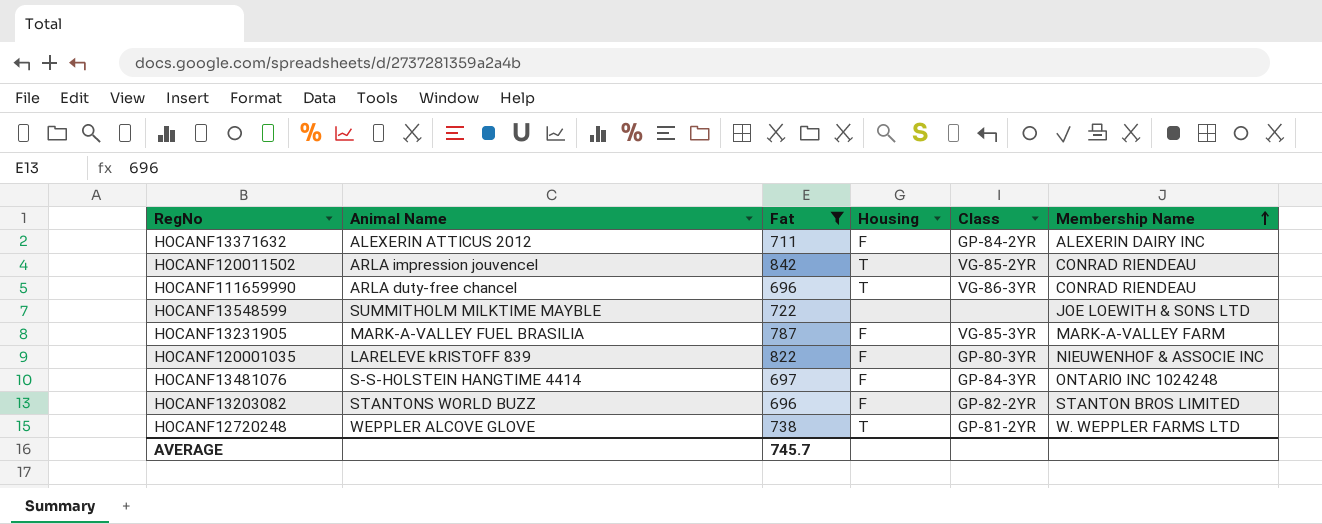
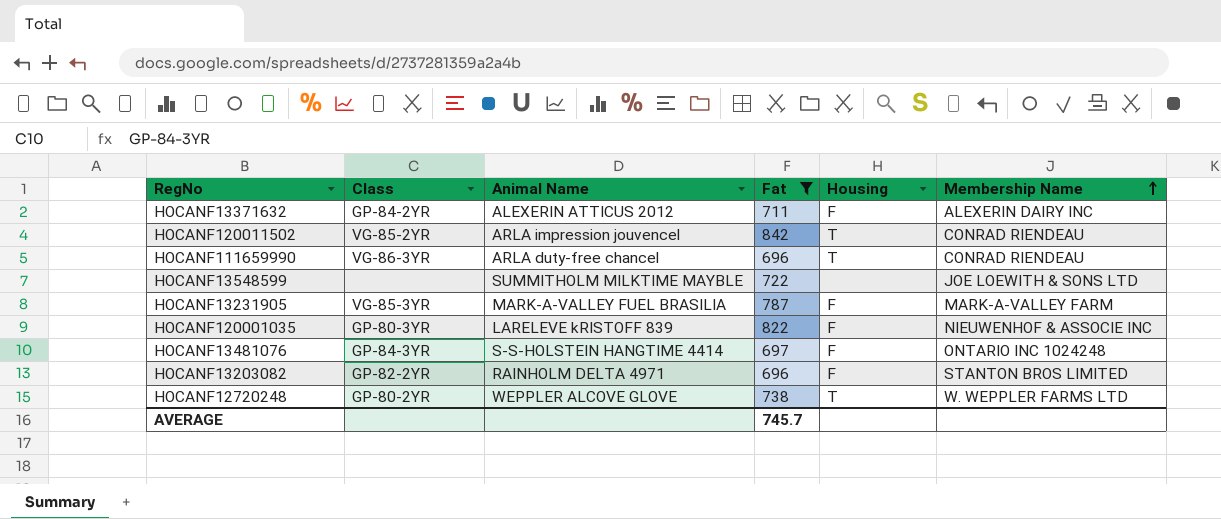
column Class | position: 5 -> 2
HOCANF13203082 | Animal Name: STANTONS WORLD BUZZ -> RAINHOLM DELTA 4971
HOCANF12720248 | Class: GP-81-2YR -> GP-80-2YR

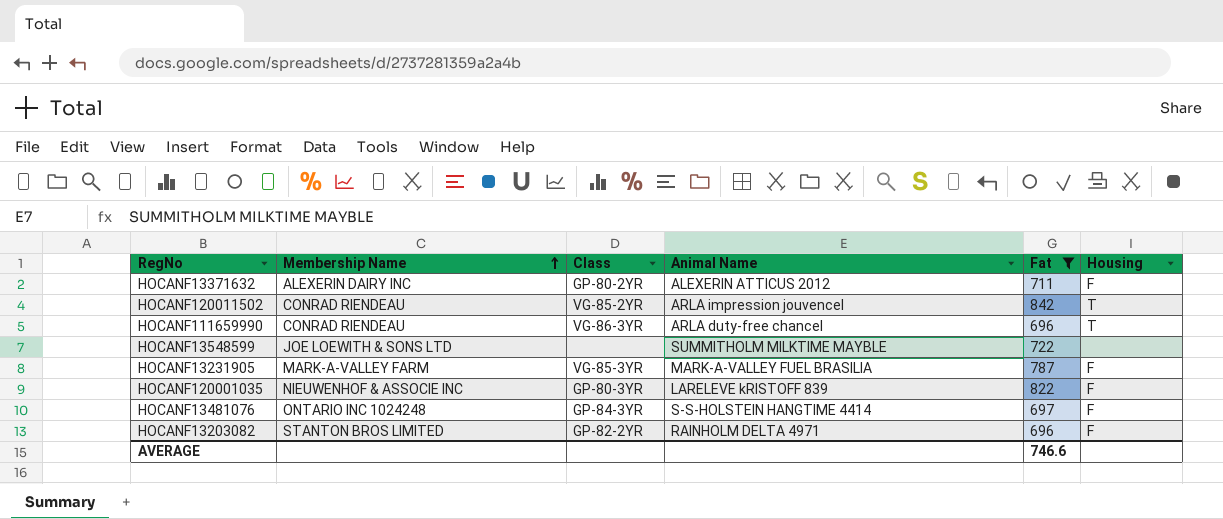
column Membership Name | position: 6 -> 2
row HOCANF12720248: GP-80-2YR | WEPPLER ALCOVE GLOVE | 738 | T | W. WEPPLER FARMS LTD -> none
HOCANF13371632 | Class: GP-84-2YR -> GP-80-2YR
AVERAGE | Fat: 745.7 -> 746.6

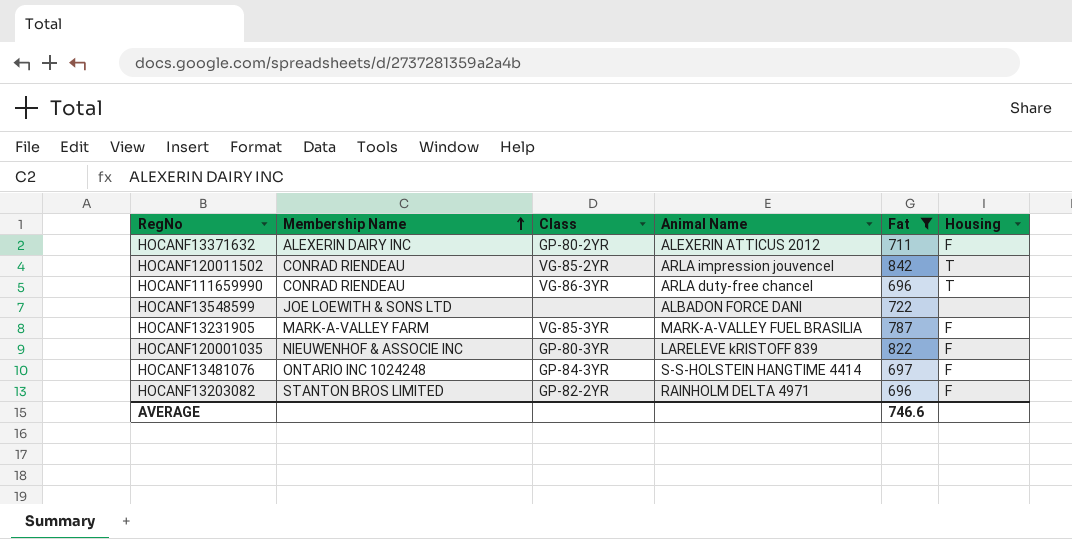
HOCANF13548599 | Animal Name: SUMMITHOLM MILKTIME MAYBLE -> ALBADON FORCE DANI

